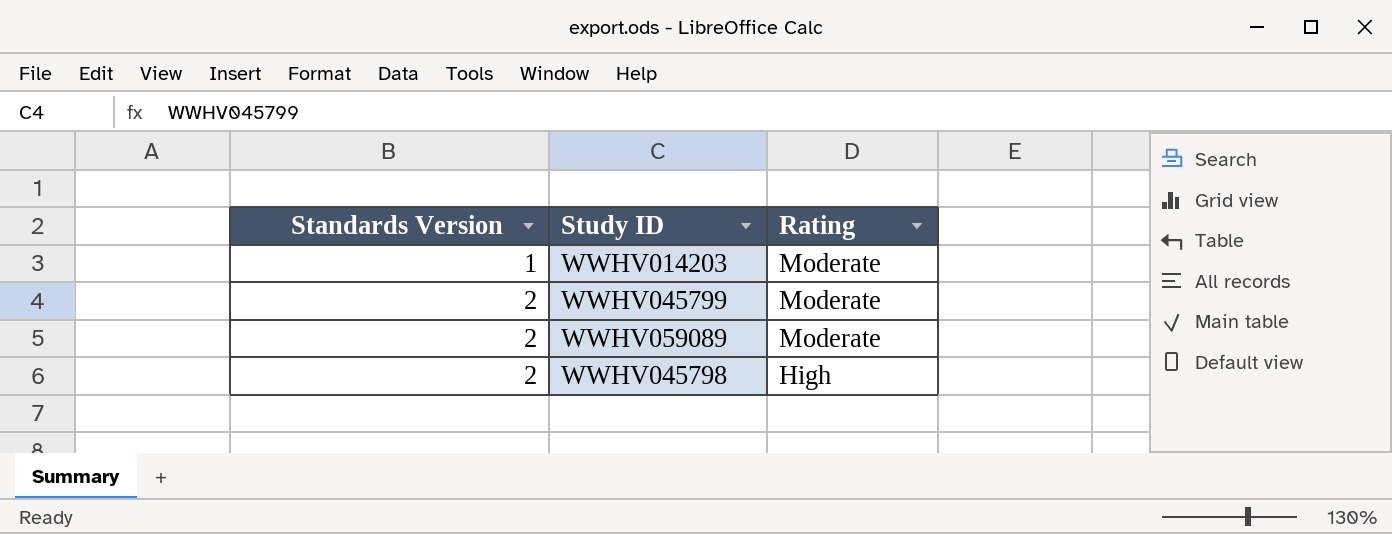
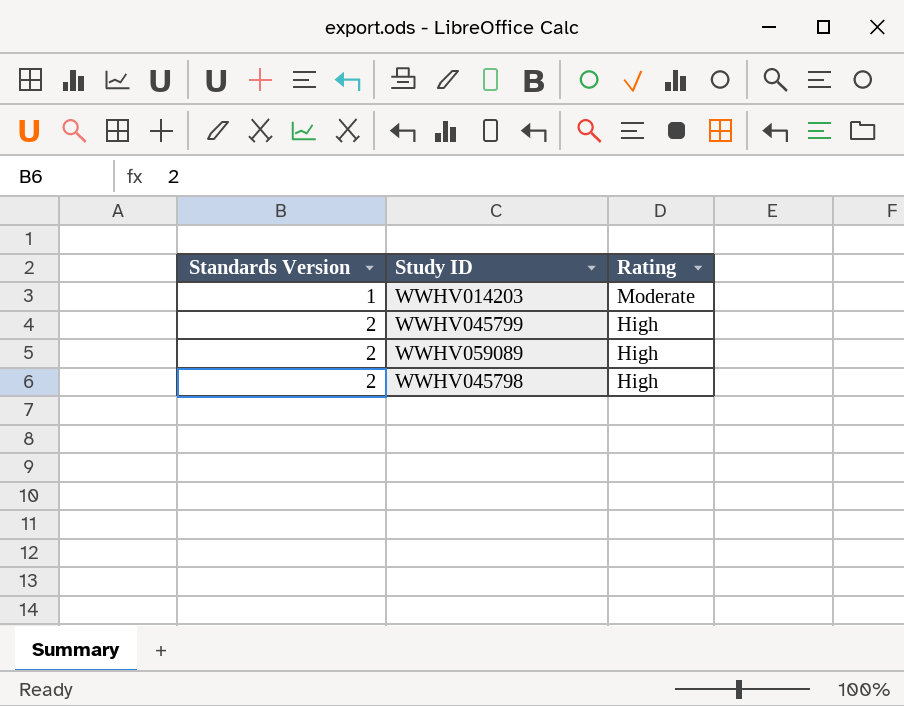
WWHV045799 | Rating: Moderate -> High
WWHV059089 | Rating: Moderate -> High

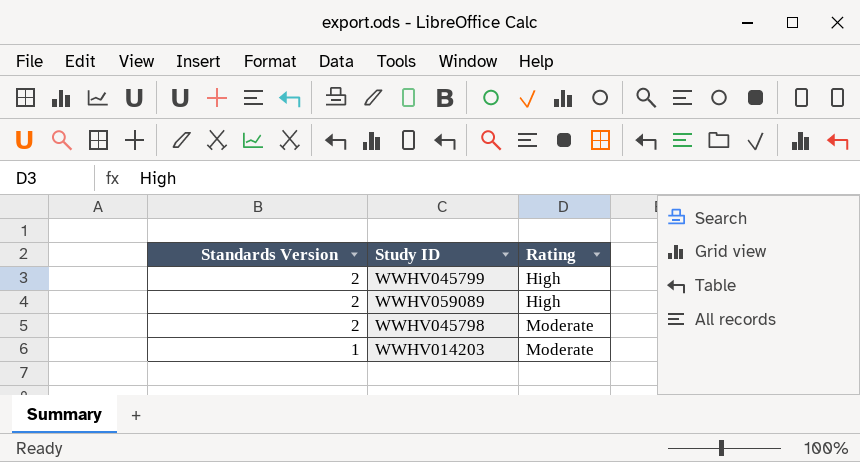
row order: Standards Version ascending -> Standards Version descending
WWHV045798 | Rating: High -> Moderate

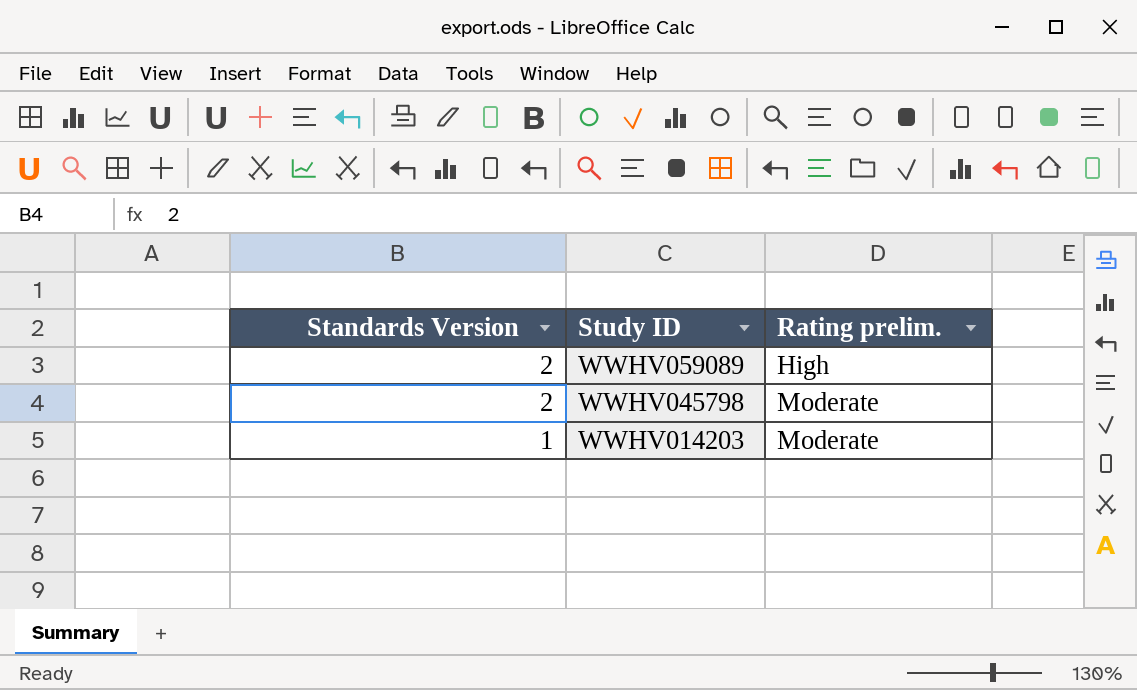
column name: Rating -> Rating prelim.
row WWHV045799: 2 | High -> none

